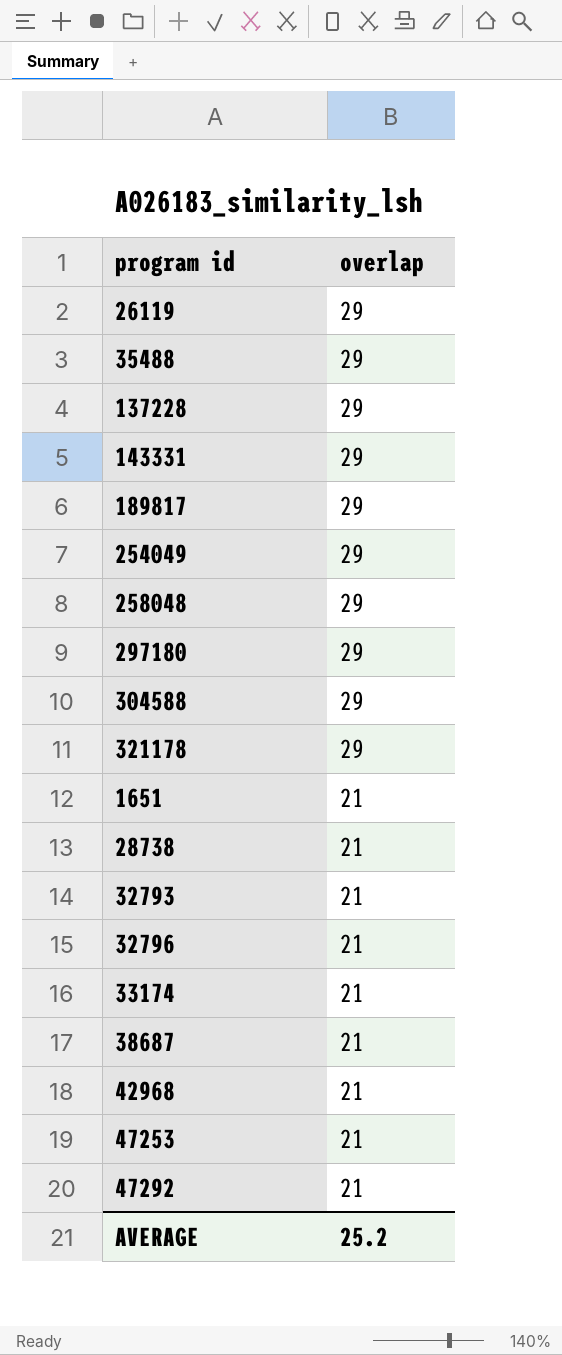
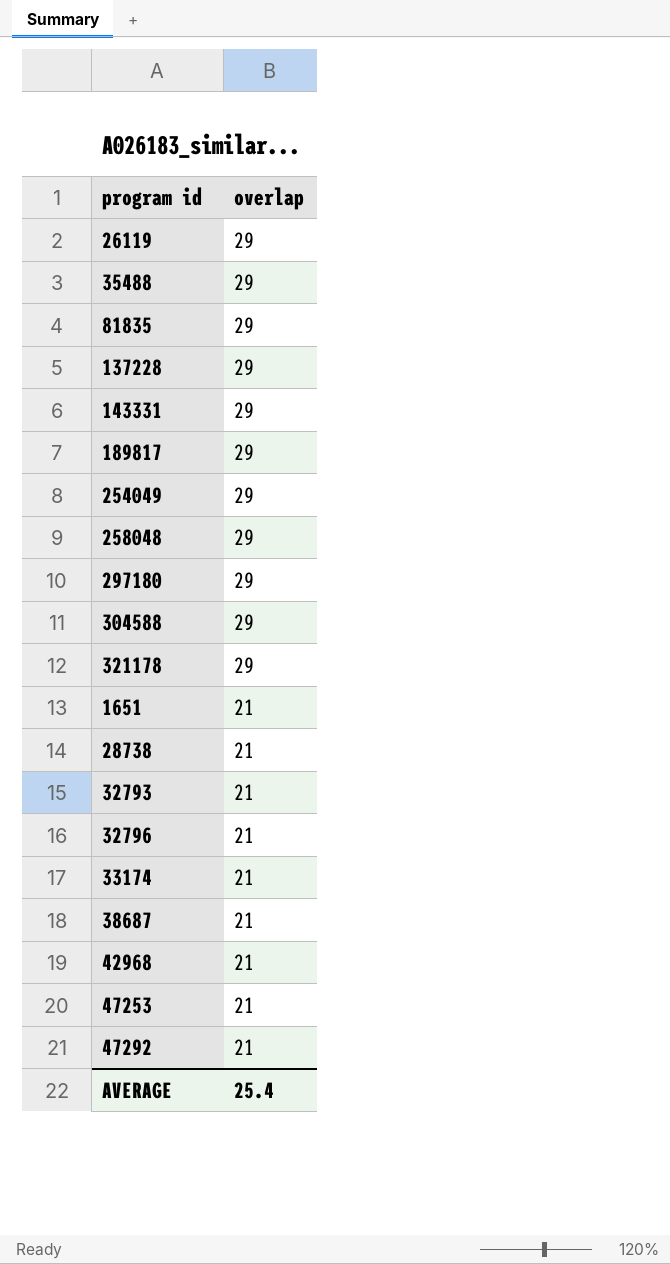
row 81835: none -> 29
AVERAGE | overlap: 25.2 -> 25.4

